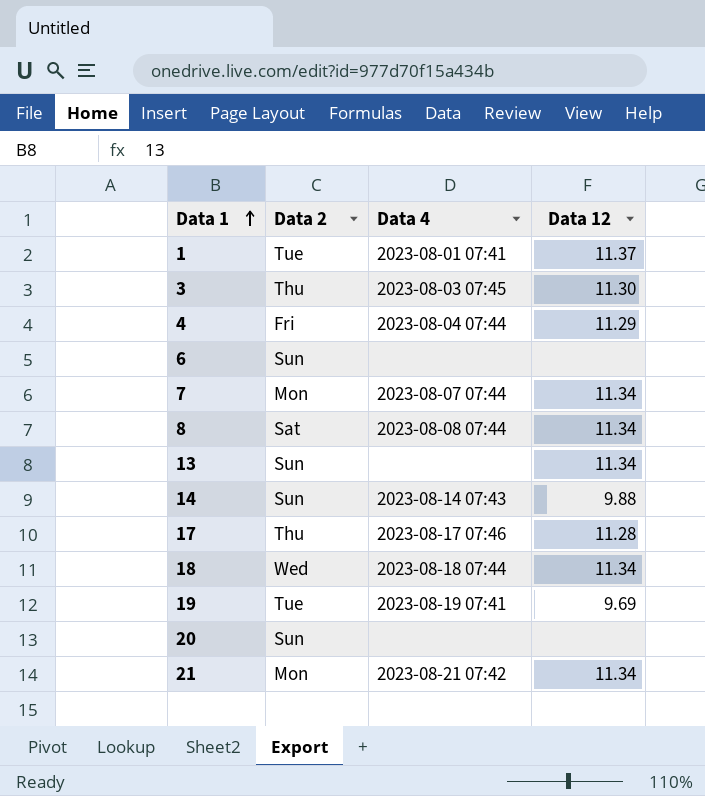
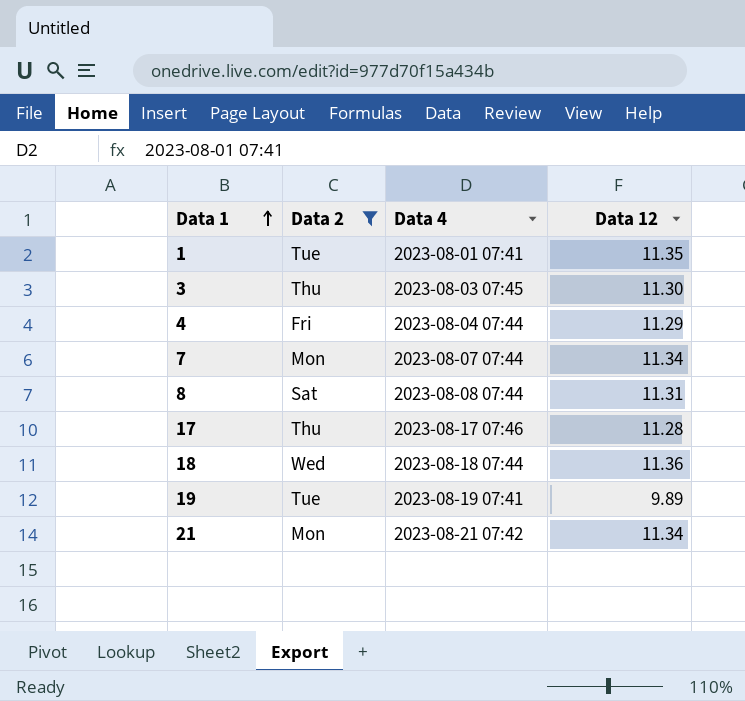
filter: none -> Data 2 != Sun
1 | Data 12: 11.37 -> 11.35
8 | Data 12: 11.34 -> 11.31
18 | Data 12: 11.34 -> 11.36
19 | Data 12: 9.69 -> 9.89

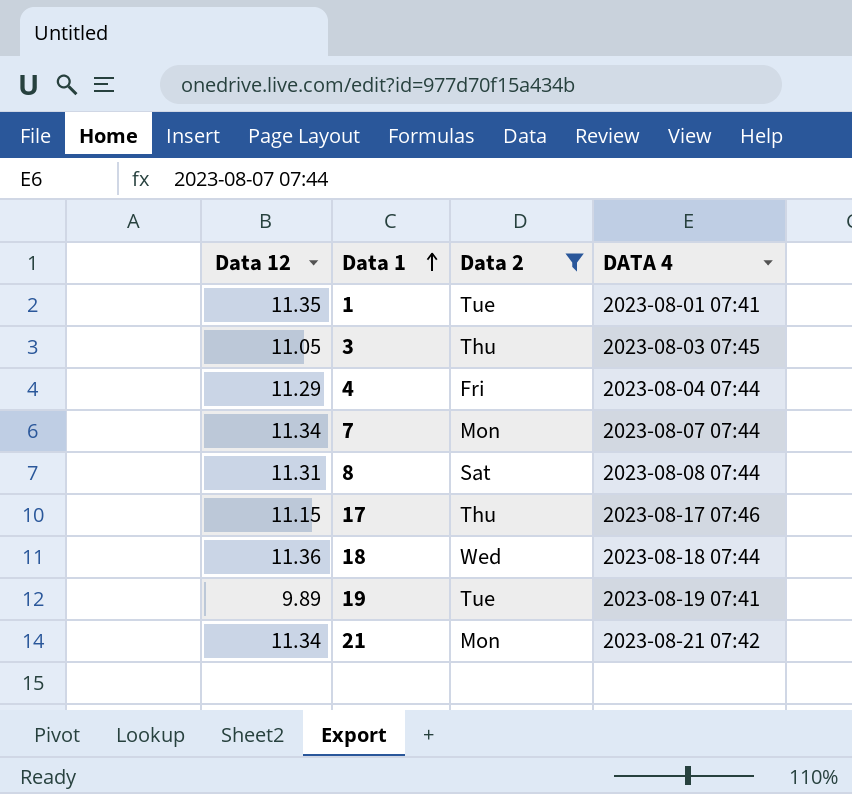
column Data 12 | position: 4 -> 1
column name: Data 4 -> DATA 4
3 | Data 12: 11.30 -> 11.05
17 | Data 12: 11.28 -> 11.15

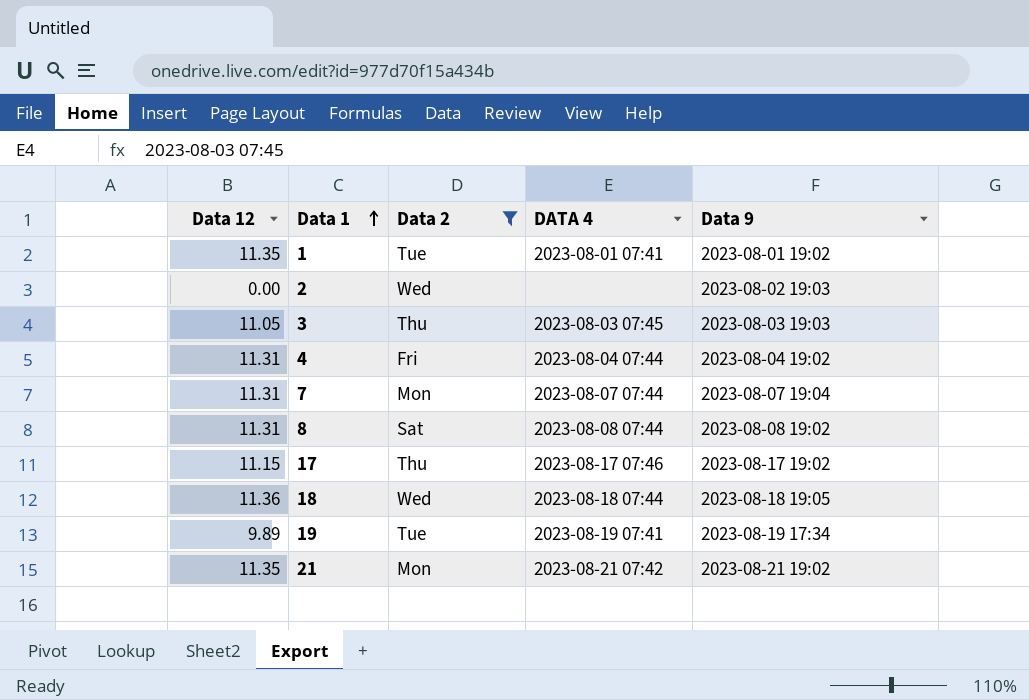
column Data 9 | position: none -> 5
row 2: none -> 0.00 | Wed | none | 2023-08-02 19:03
4 | Data 12: 11.29 -> 11.31
7 | Data 12: 11.34 -> 11.31
21 | Data 12: 11.34 -> 11.35

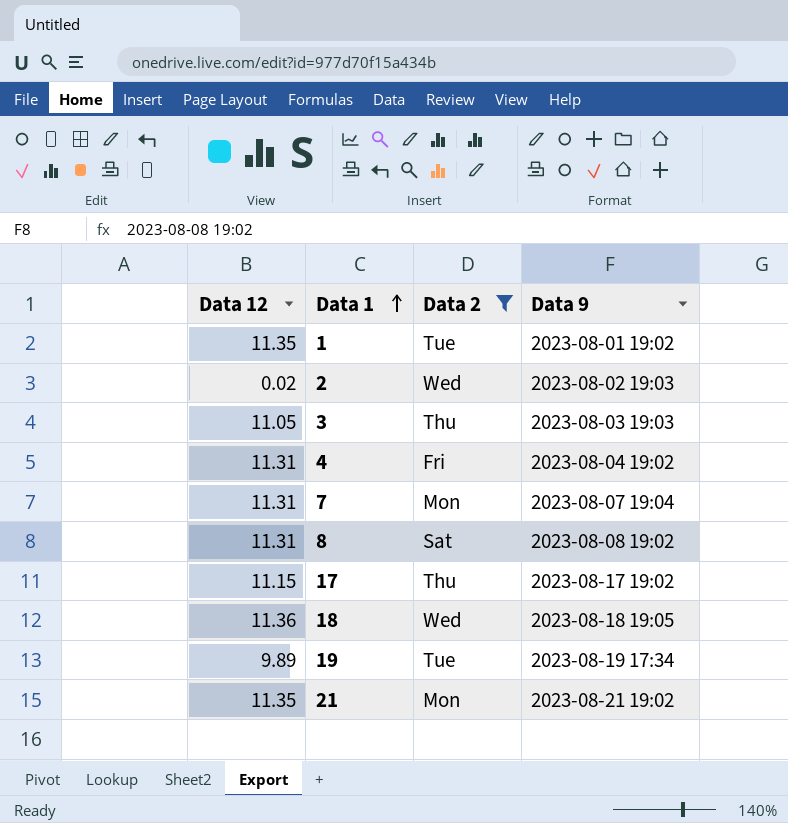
column DATA 4 | position: 4 -> none
2 | Data 12: 0.00 -> 0.02

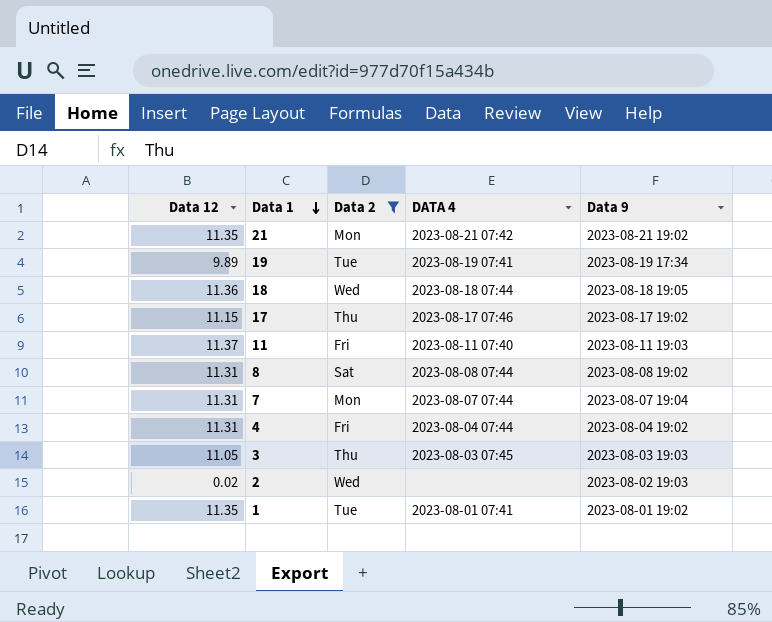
row order: Data 1 ascending -> Data 1 descending
column DATA 4 | position: none -> 4
row 11: none -> 11.37 | Fri | 2023-08-11 07:40 | 2023-08-11 19:03

